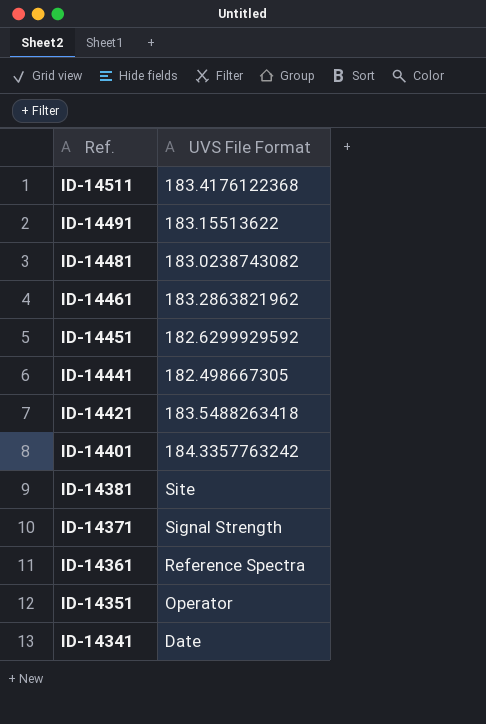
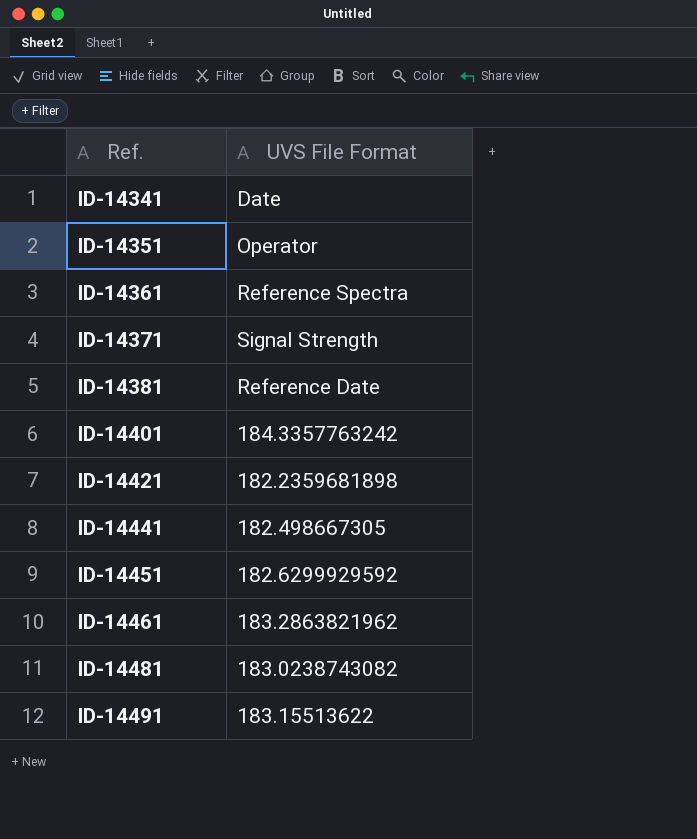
row order: Ref. descending -> Ref. ascending
row ID-14511: 183.4176122368 -> none
ID-14381 | UVS File Format: Site -> Reference Date
ID-14421 | UVS File Format: 183.5488263418 -> 182.2359681898

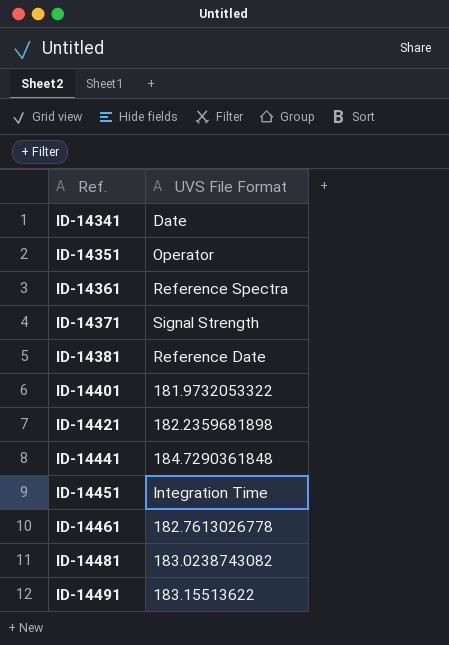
ID-14401 | UVS File Format: 184.3357763242 -> 181.9732053322
ID-14441 | UVS File Format: 182.498667305 -> 184.7290361848
ID-14451 | UVS File Format: 182.6299929592 -> Integration Time
ID-14461 | UVS File Format: 183.2863821962 -> 182.7613026778

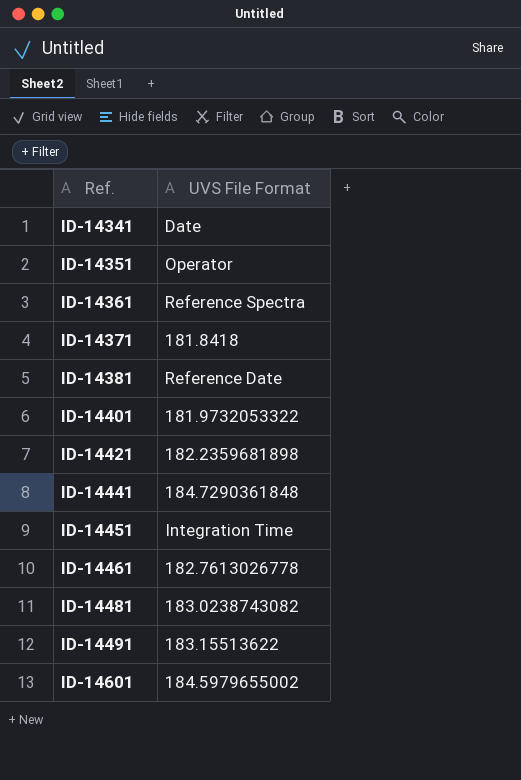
ID-14371 | UVS File Format: Signal Strength -> 181.8418
row ID-14601: none -> 184.5979655002

